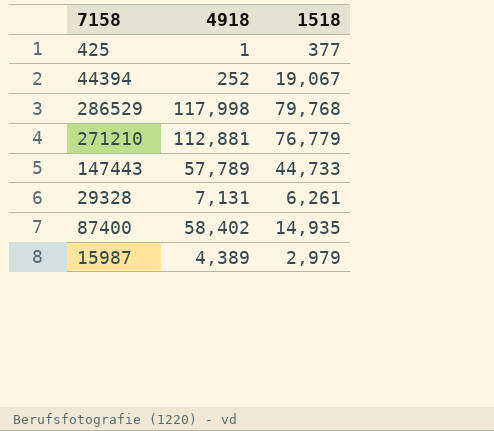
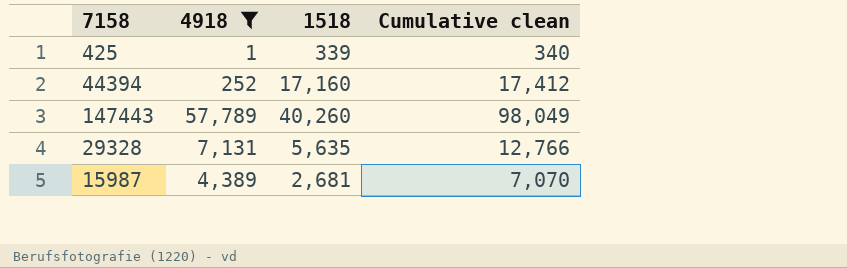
filter: none -> 4918 <= 57,789
column Cumulative clean | formula: none -> [4918] + [1518]
425 | 1518: 377 -> 339
44394 | 1518: 19,067 -> 17,160
147443 | 1518: 44,733 -> 40,260
29328 | 1518: 6,261 -> 5,635
15987 | 1518: 2,979 -> 2,681

